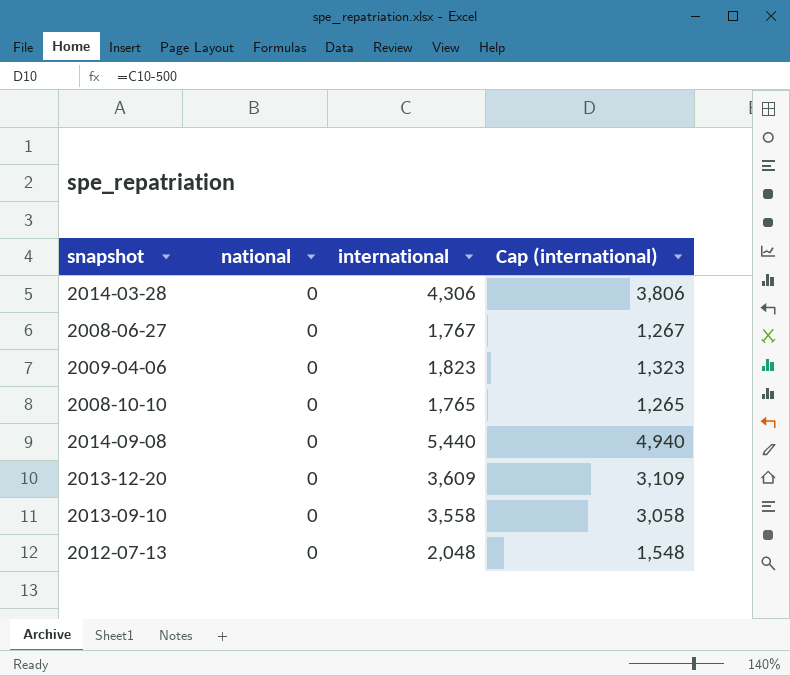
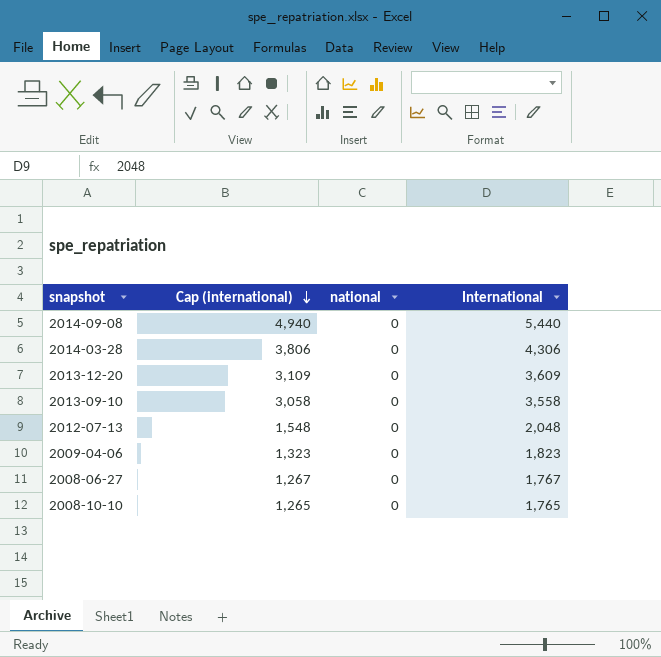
row order: none -> Cap (international) descending
column Cap (international) | position: 4 -> 2
column name: international -> International

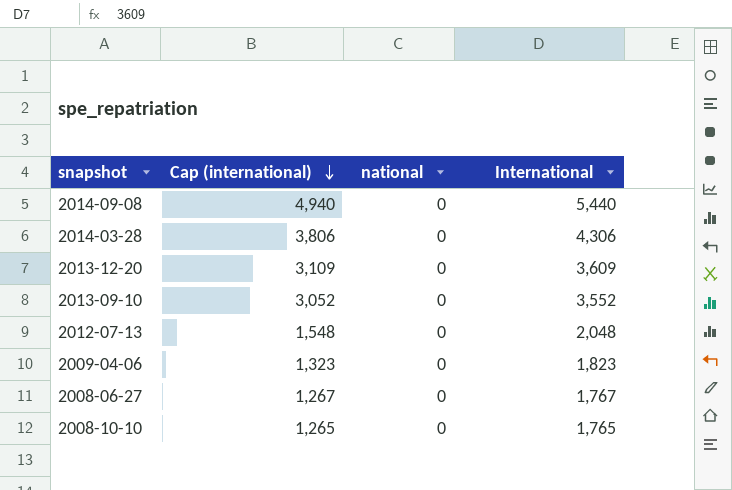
2013-09-10 | Cap (international): 3,058 -> 3,052
2013-09-10 | International: 3,558 -> 3,552

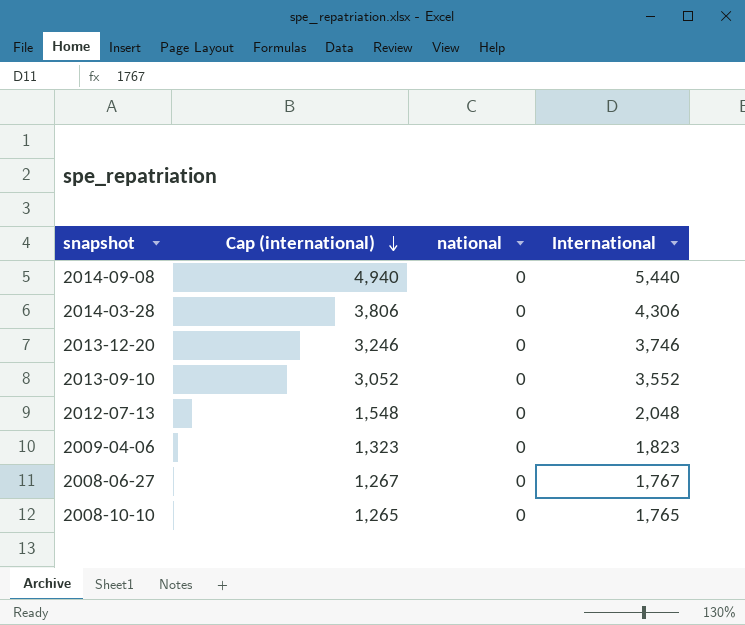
2013-12-20 | Cap (international): 3,109 -> 3,246
2013-12-20 | International: 3,609 -> 3,746

